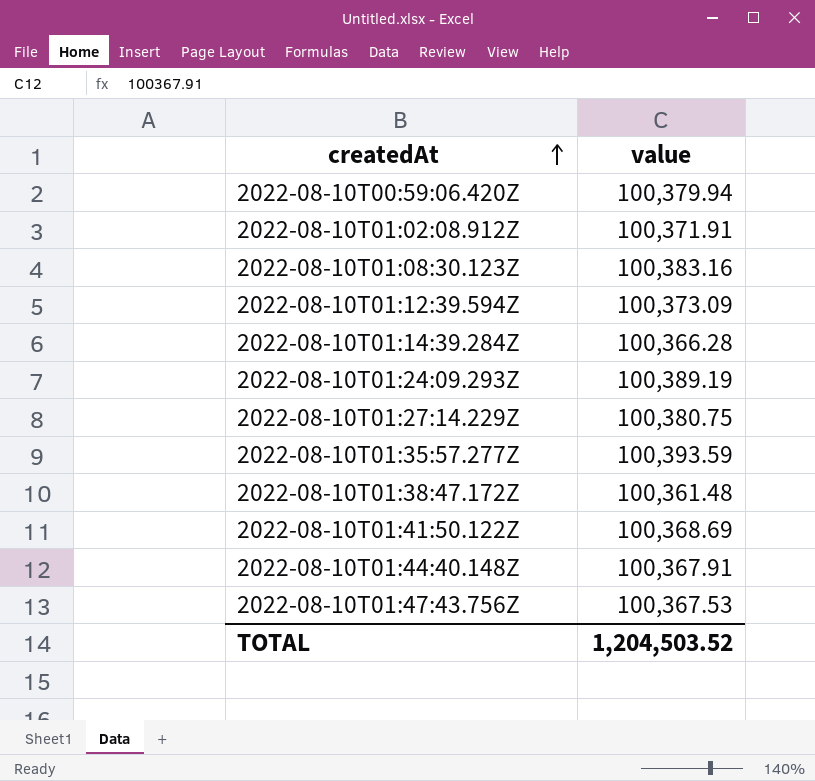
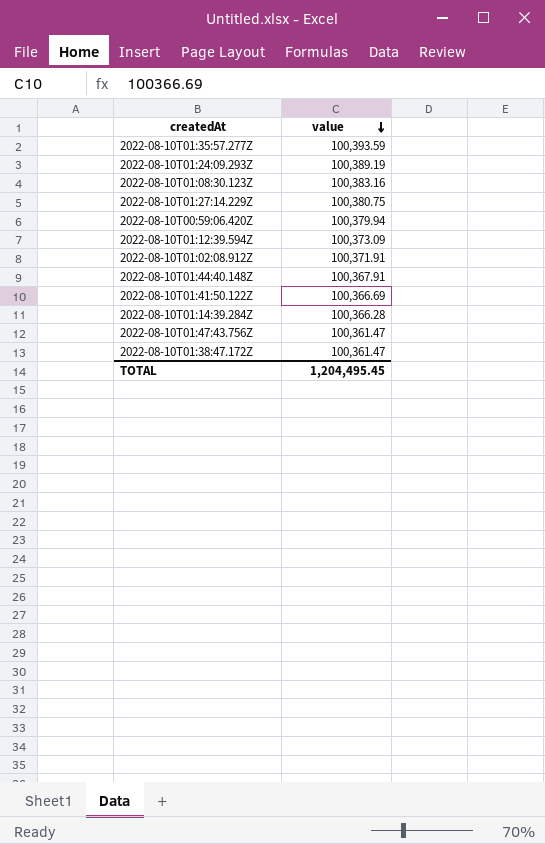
row order: createdAt ascending -> value descending
2022-08-10T01:41:50.122Z | value: 100,368.69 -> 100,366.69
2022-08-10T01:47:43.756Z | value: 100,367.53 -> 100,361.47
2022-08-10T01:38:47.172Z | value: 100,361.48 -> 100,361.47
TOTAL | value: 1,204,503.52 -> 1,204,495.45

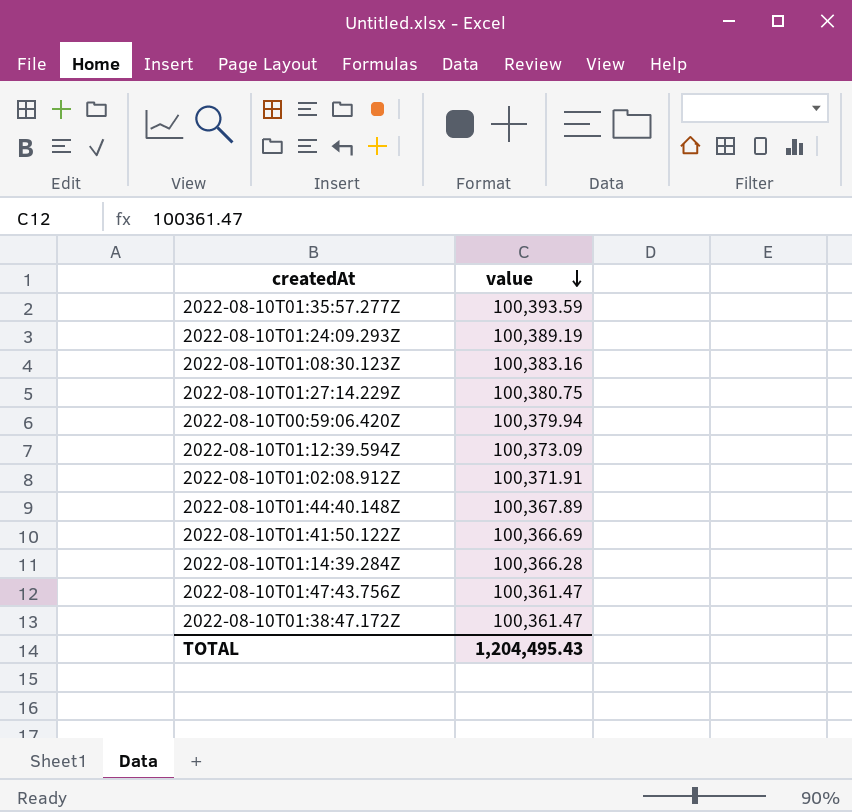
2022-08-10T01:44:40.148Z | value: 100,367.91 -> 100,367.89
TOTAL | value: 1,204,495.45 -> 1,204,495.43

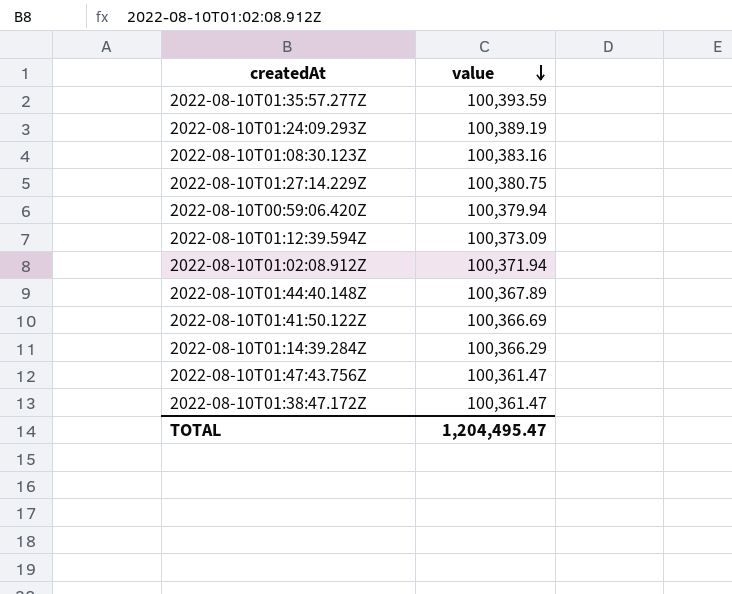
2022-08-10T01:02:08.912Z | value: 100,371.91 -> 100,371.94
2022-08-10T01:14:39.284Z | value: 100,366.28 -> 100,366.29
TOTAL | value: 1,204,495.43 -> 1,204,495.47

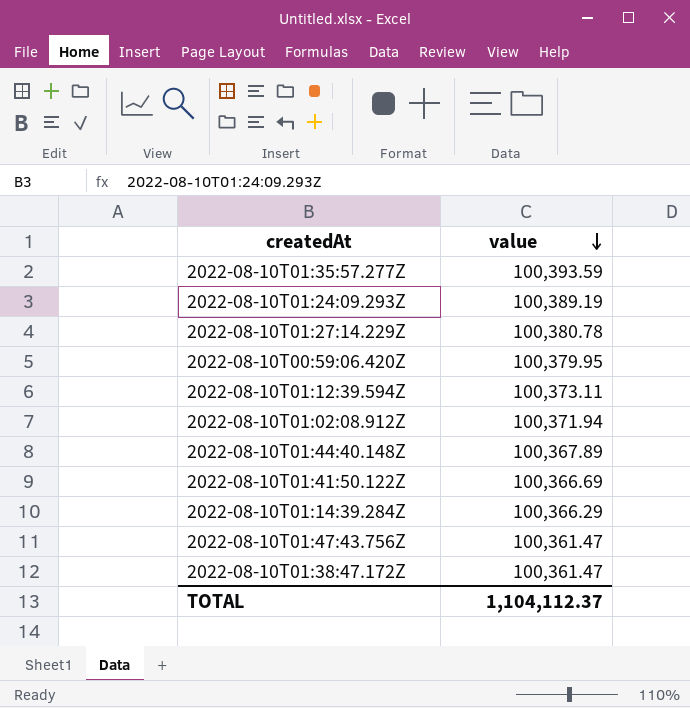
row 2022-08-10T01:08:30.123Z: 100,383.16 -> none
2022-08-10T01:27:14.229Z | value: 100,380.75 -> 100,380.78
2022-08-10T00:59:06.420Z | value: 100,379.94 -> 100,379.95
2022-08-10T01:12:39.594Z | value: 100,373.09 -> 100,373.11
TOTAL | value: 1,204,495.47 -> 1,104,112.37

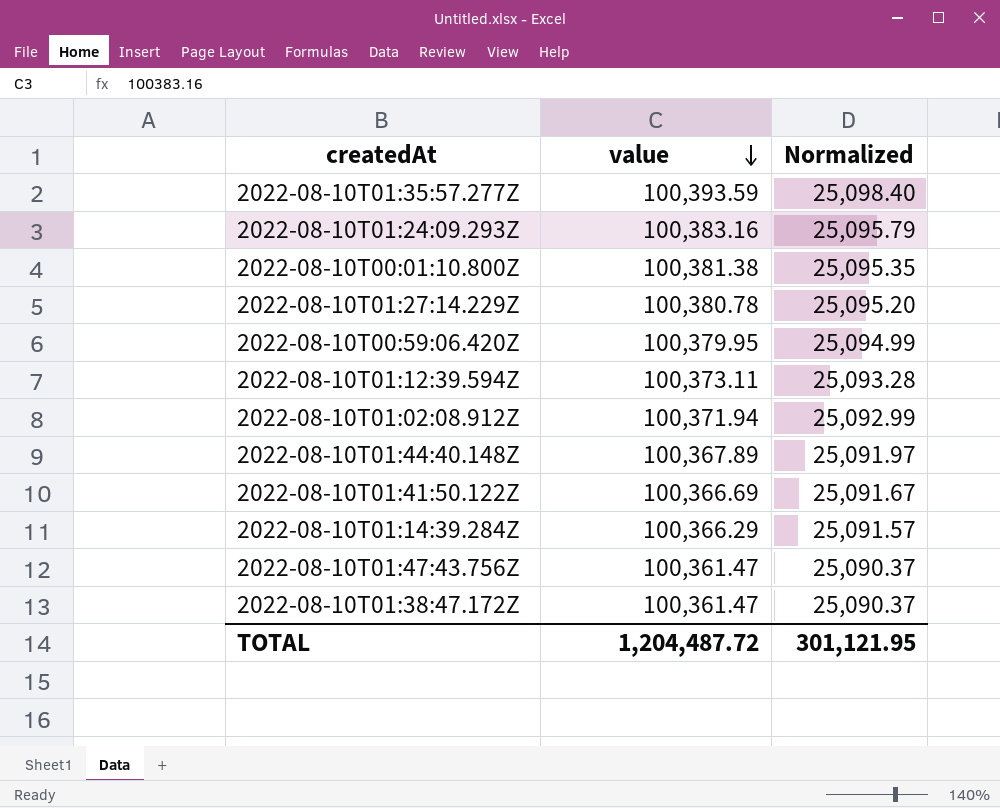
column Normalized | formula: none -> [value] * 0.25
2022-08-10T01:24:09.293Z | value: 100,389.19 -> 100,383.16
row 2022-08-10T00:01:10.800Z: none -> 100,381.38 | 25,095.35
TOTAL | value: 1,104,112.37 -> 1,204,487.72

